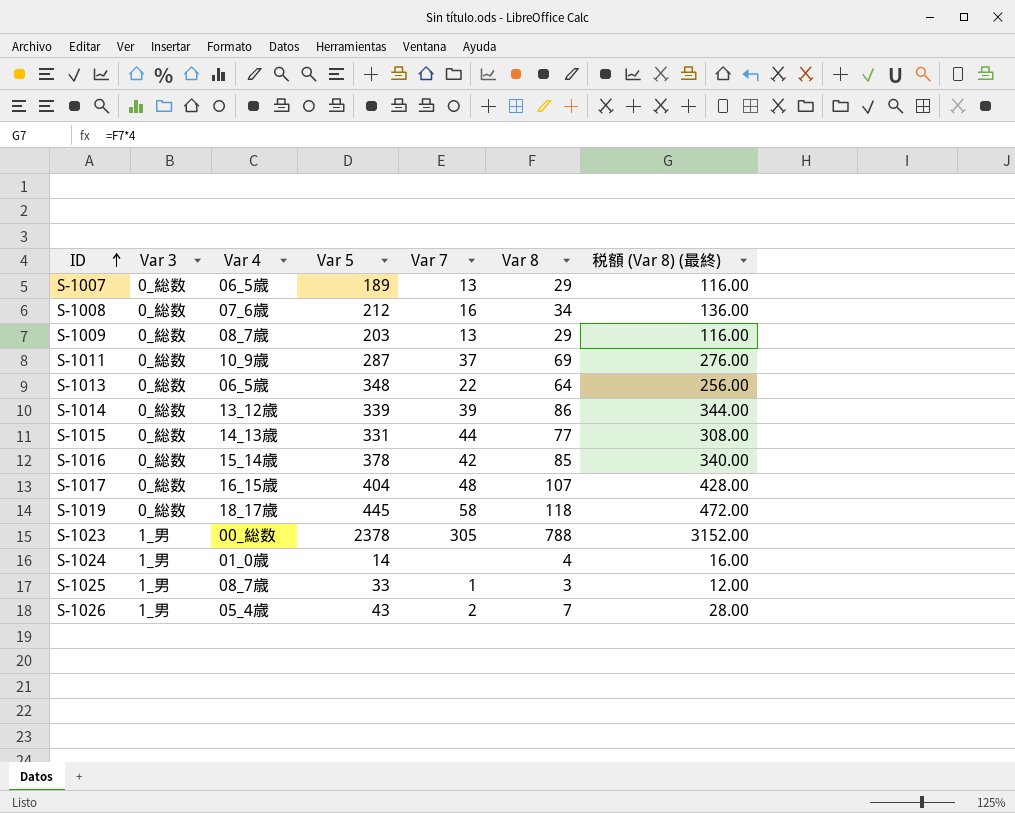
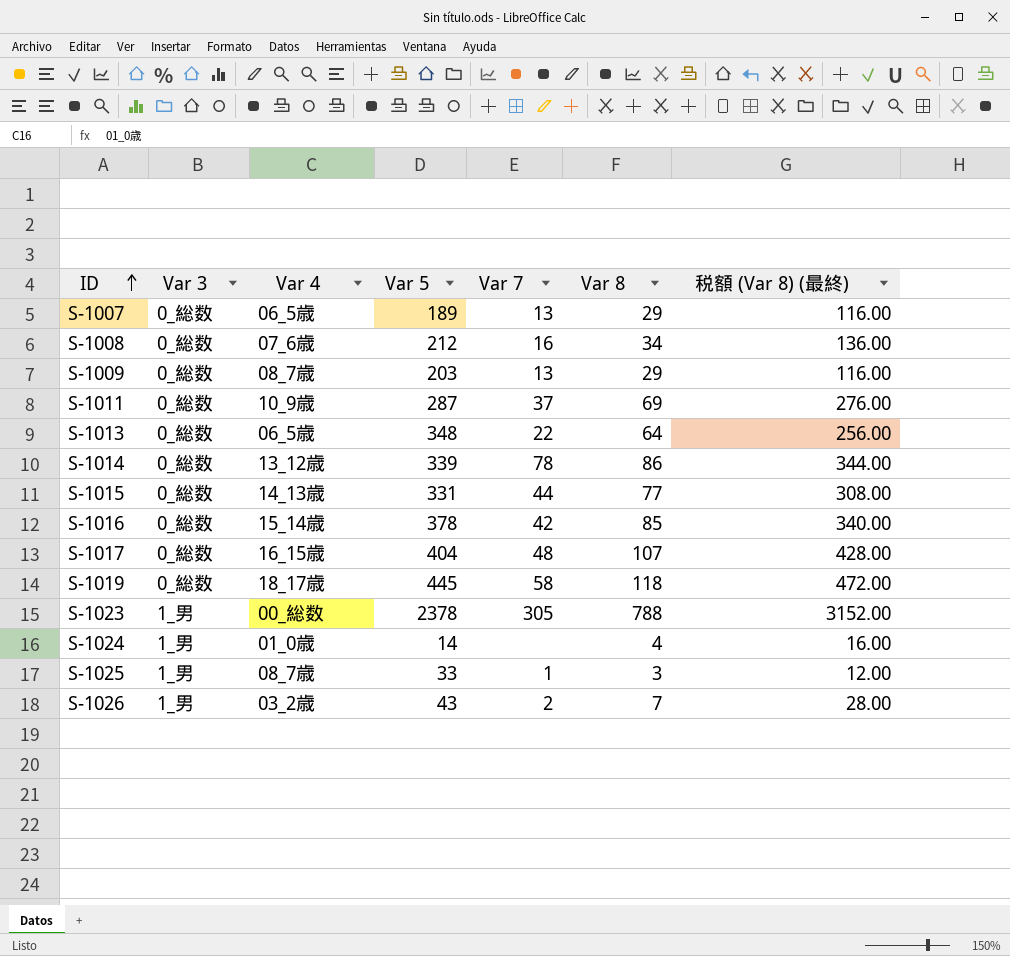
S-1014 | Var 7: 39 -> 78
S-1026 | Var 4: 05_4歳 -> 03_2歳

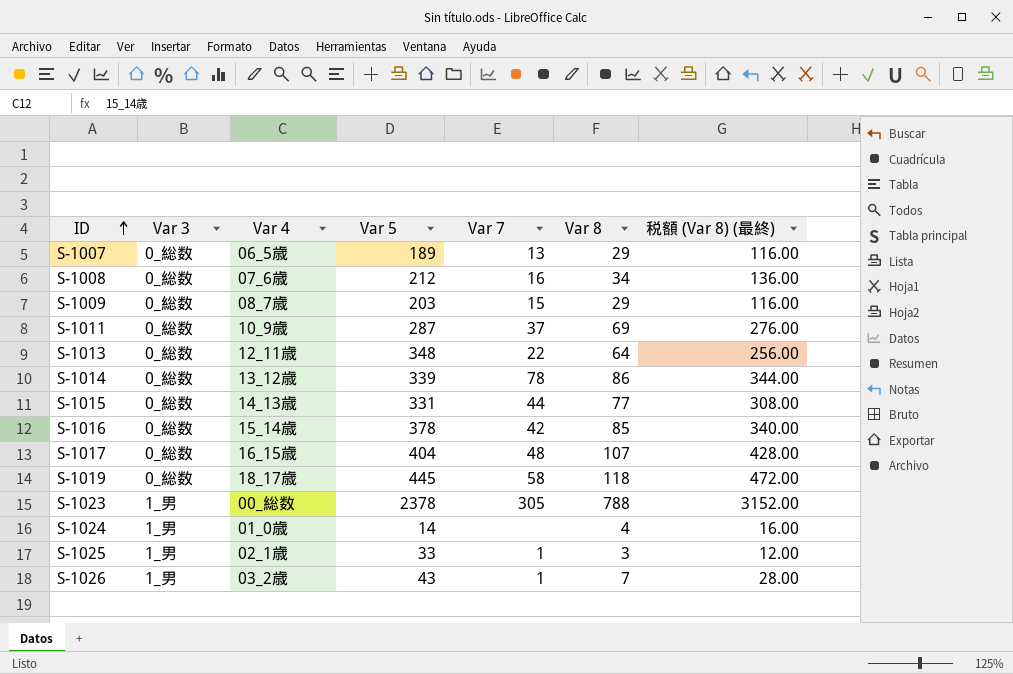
S-1009 | Var 7: 13 -> 15
S-1013 | Var 4: 06_5歳 -> 12_11歳
S-1025 | Var 4: 08_7歳 -> 02_1歳
S-1026 | Var 7: 2 -> 1

